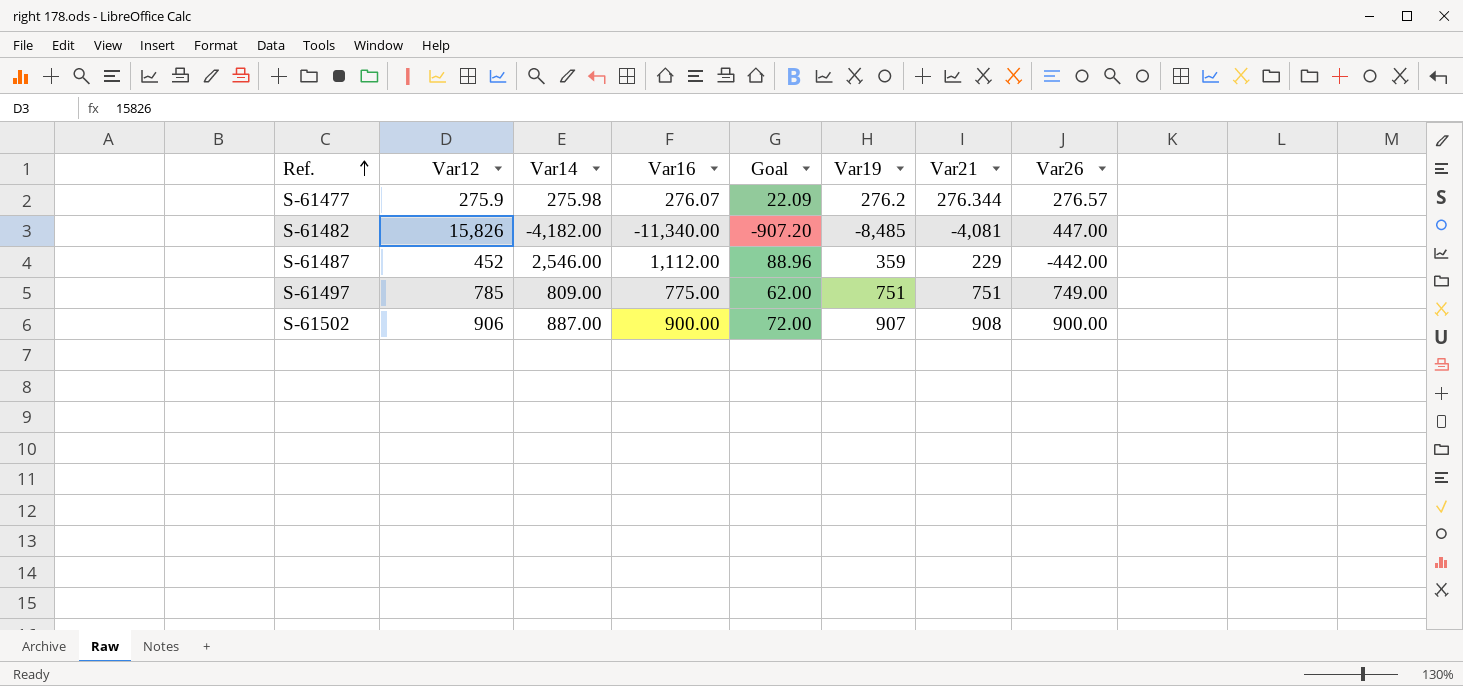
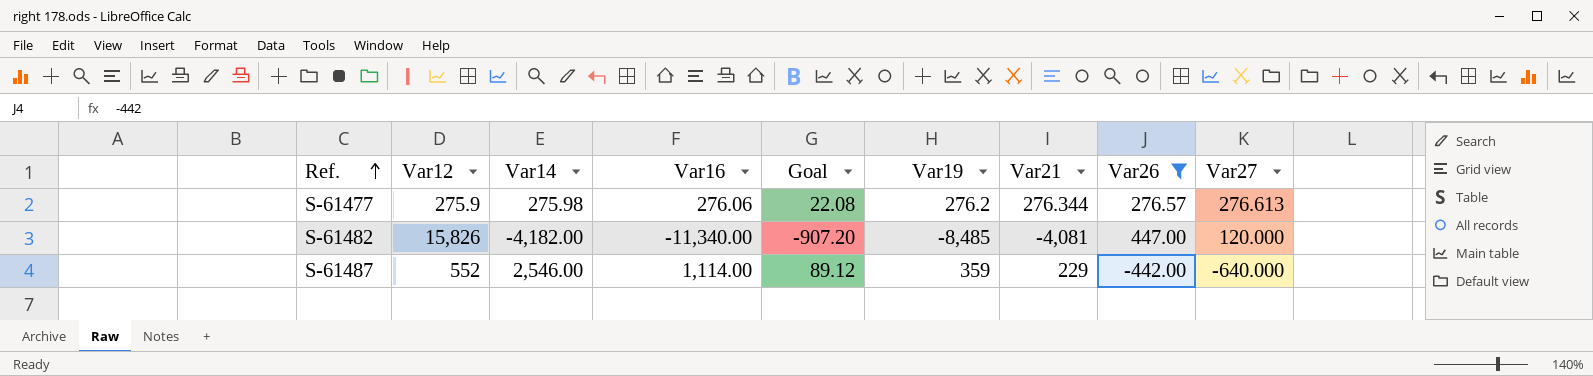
filter: none -> Var26 <= 447.00
column Var27 | position: none -> 9
S-61477 | Var16: 276.07 -> 276.06
S-61477 | Goal: 22.09 -> 22.08
S-61487 | Var12: 452 -> 552
S-61487 | Var16: 1,112.00 -> 1,114.00
S-61487 | Goal: 88.96 -> 89.12

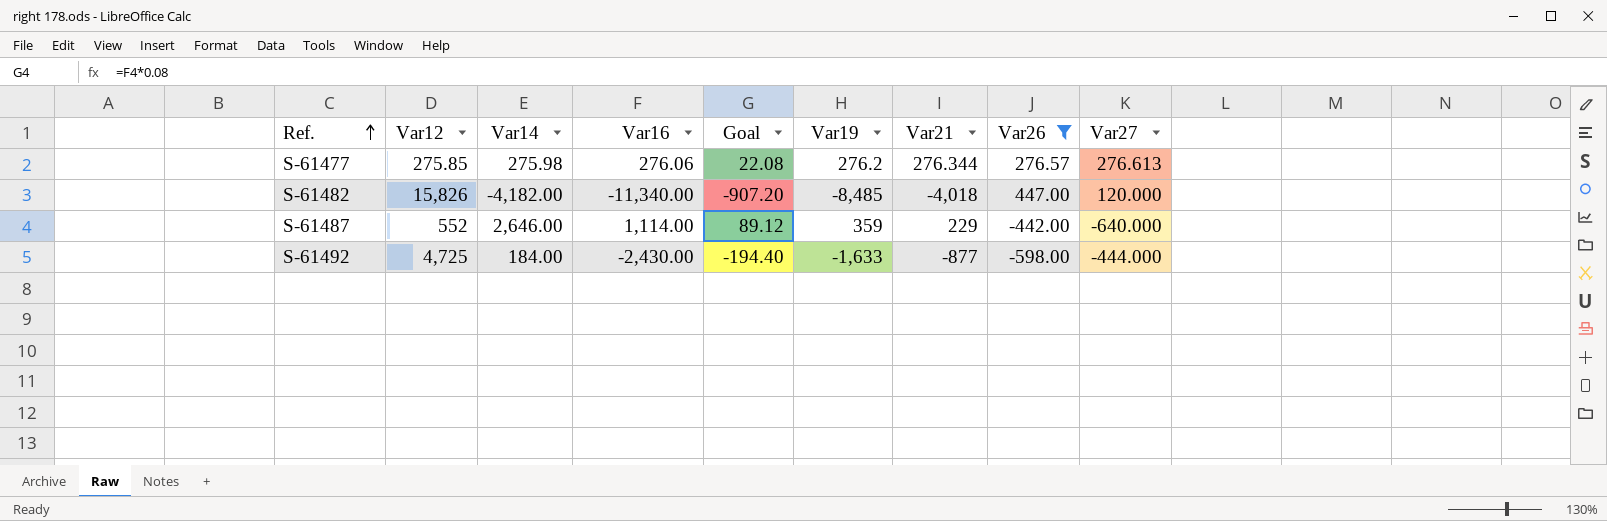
S-61477 | Var12: 275.9 -> 275.85
S-61482 | Var21: -4,081 -> -4,018
S-61487 | Var14: 2,546.00 -> 2,646.00
row S-61492: none -> 4,725 | 184.00 | -2,430.00 | -194.40 | -1,633 | -877 | -598.00 | -444.000

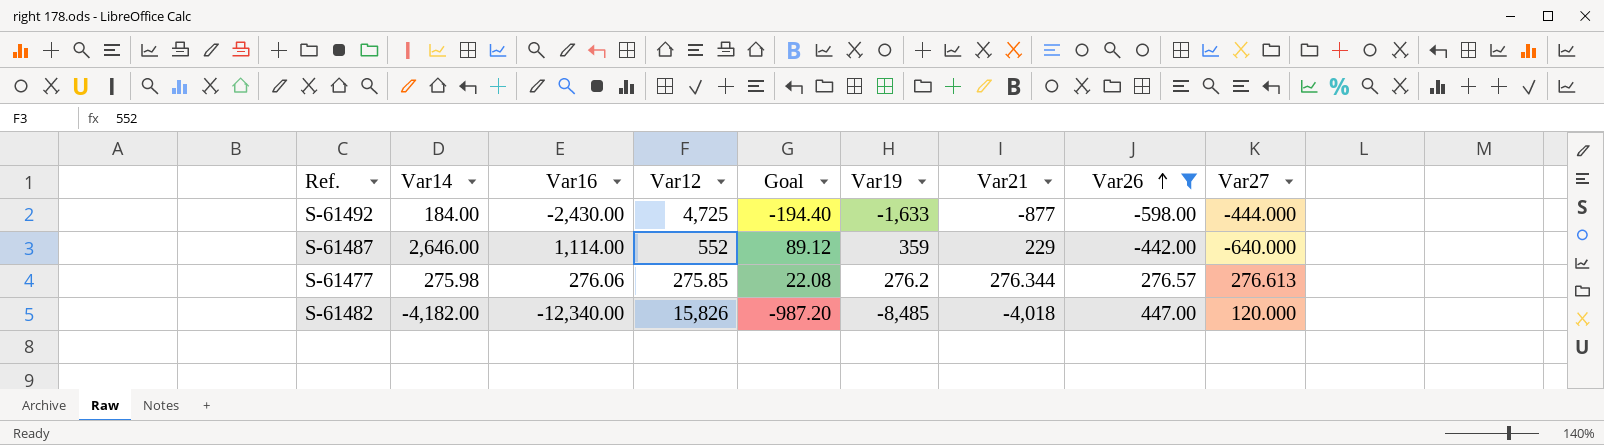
row order: Ref. ascending -> Var26 ascending
column Var12 | position: 2 -> 4
S-61482 | Var16: -11,340.00 -> -12,340.00
S-61482 | Goal: -907.20 -> -987.20

